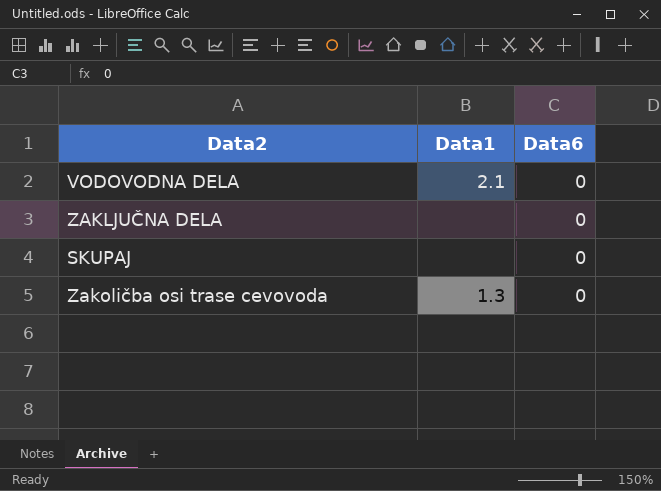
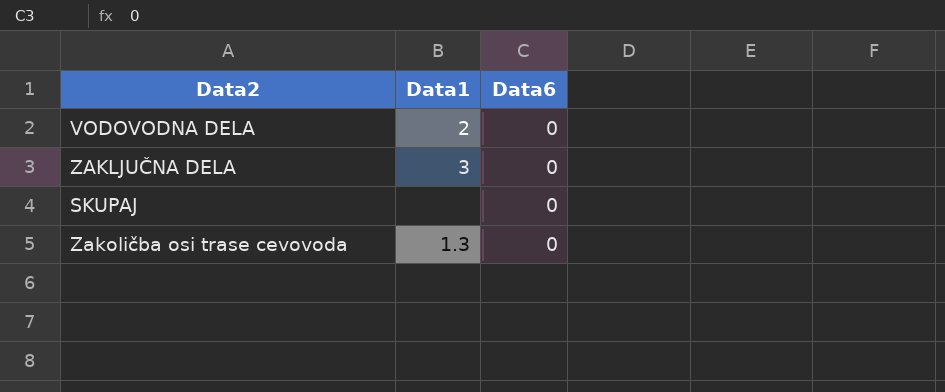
VODOVODNA DELA | Data1: 2.1 -> 2
ZAKLJUČNA DELA | Data1: none -> 3

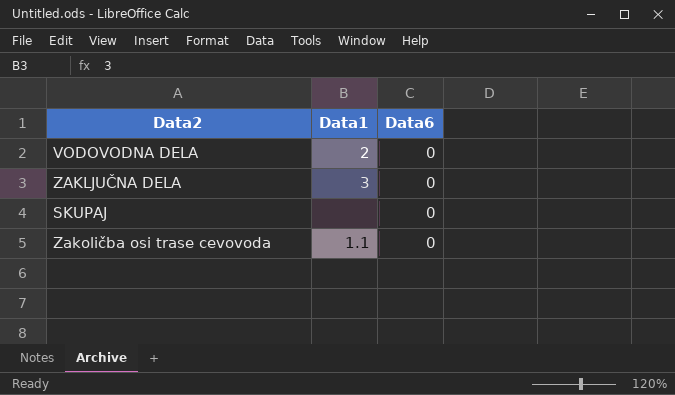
Zakoličba osi trase cevovoda | Data1: 1.3 -> 1.1

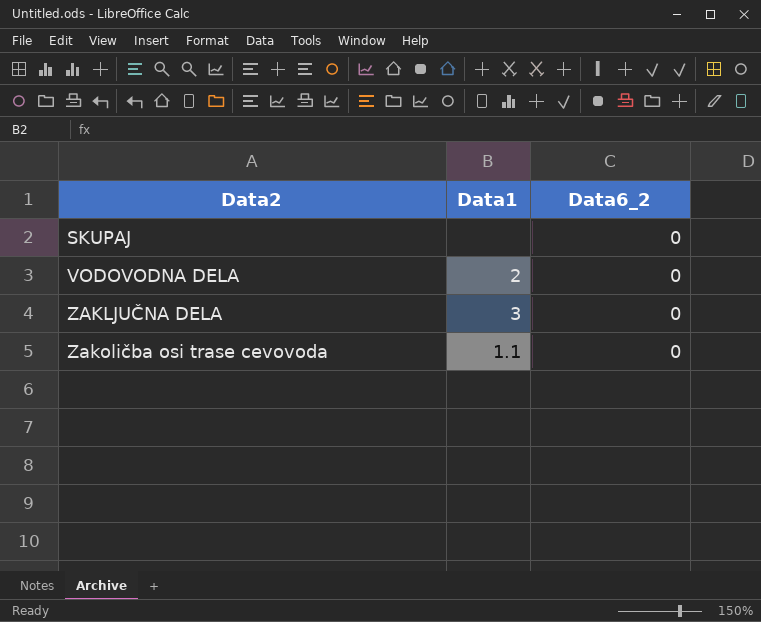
row order: none -> Data2 ascending
column name: Data6 -> Data6_2

